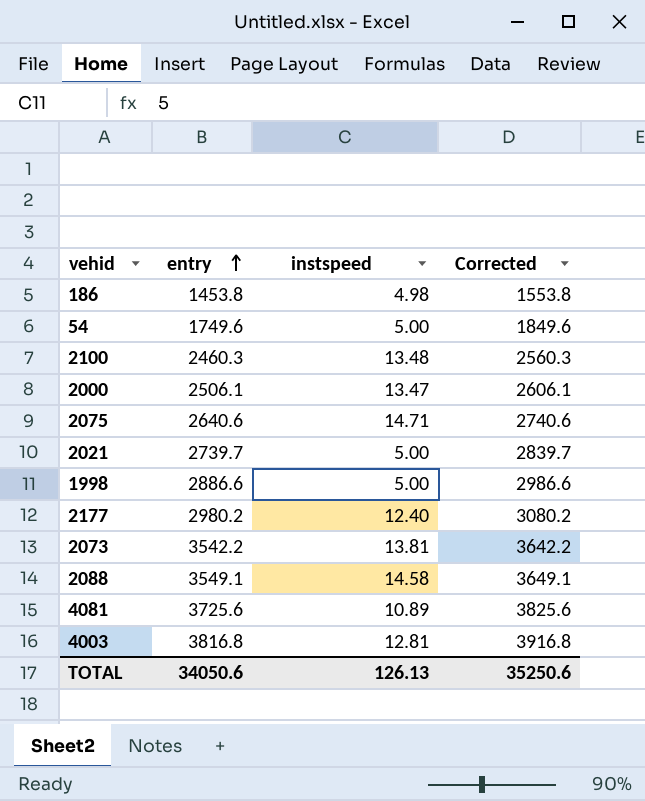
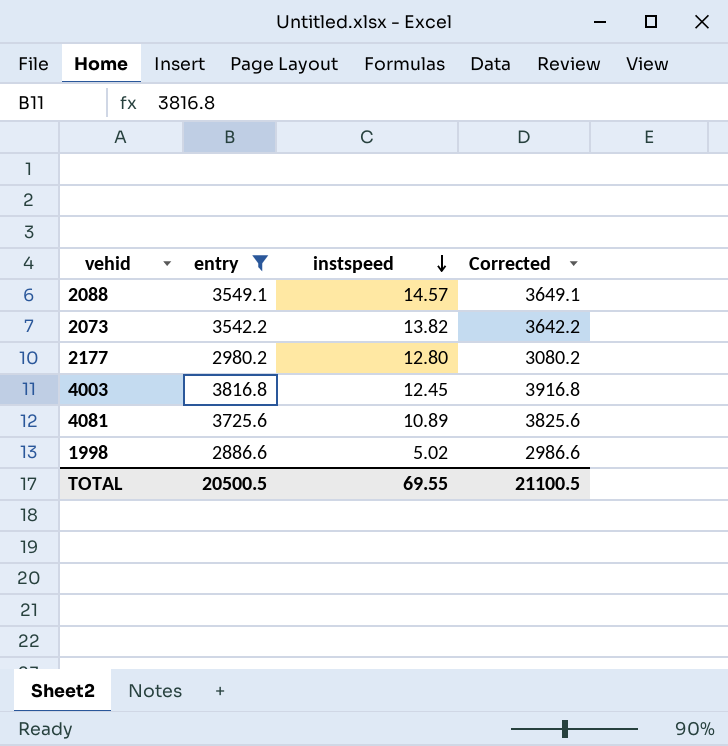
filter: none -> entry >= 2886.6
row order: entry ascending -> instspeed descending
2088 | instspeed: 14.58 -> 14.57
2073 | instspeed: 13.81 -> 13.82
2177 | instspeed: 12.40 -> 12.80
4003 | instspeed: 12.81 -> 12.45
1998 | instspeed: 5.00 -> 5.02
TOTAL | entry: 34050.6 -> 20500.5
TOTAL | instspeed: 126.13 -> 69.55
TOTAL | Corrected: 35250.6 -> 21100.5

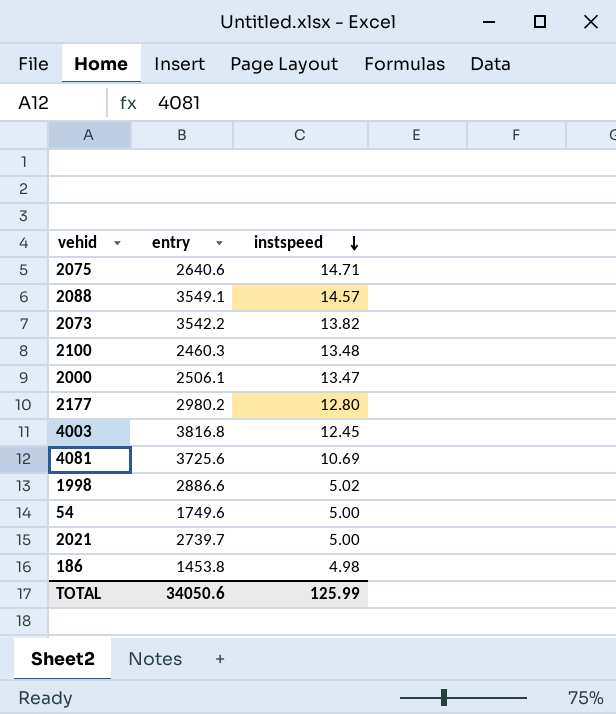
filter: entry >= 2886.6 -> none
column Corrected | formula: [entry] + 100 -> none
4081 | instspeed: 10.89 -> 10.69
TOTAL | entry: 20500.5 -> 34050.6
TOTAL | instspeed: 69.55 -> 125.99

